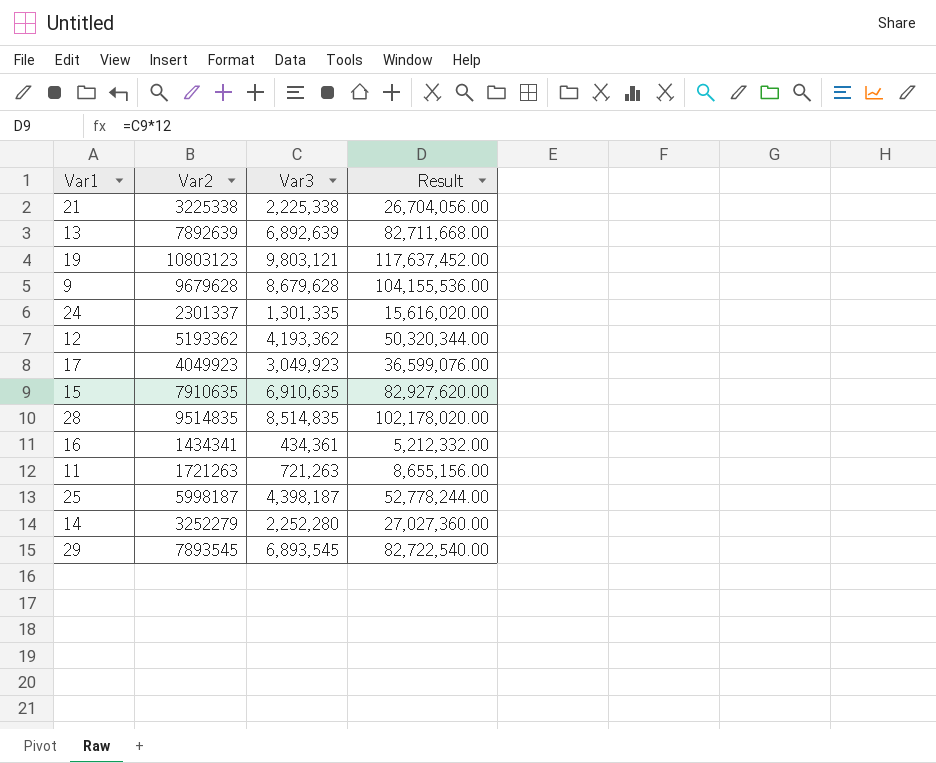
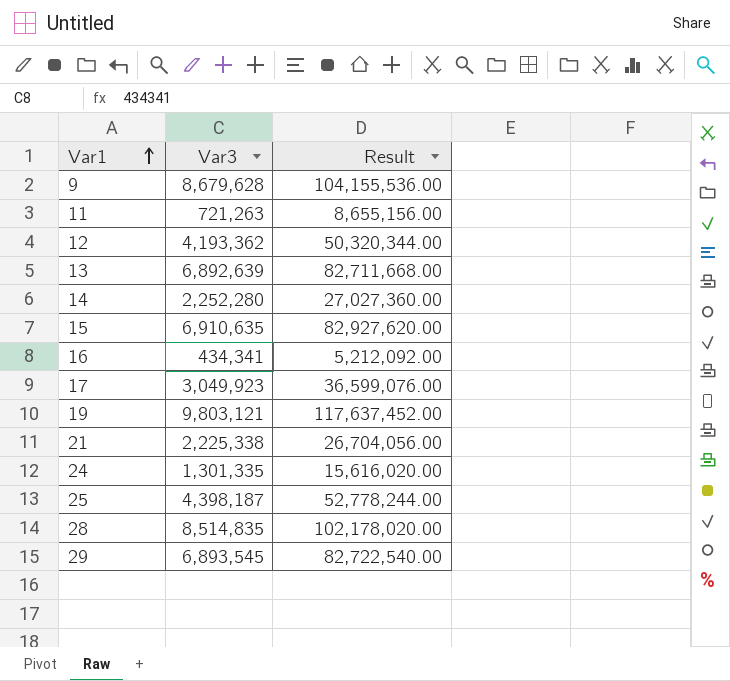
row order: none -> Var1 ascending
column Var2 | position: 2 -> none
16 | Var3: 434,361 -> 434,341
16 | Result: 5,212,332.00 -> 5,212,092.00

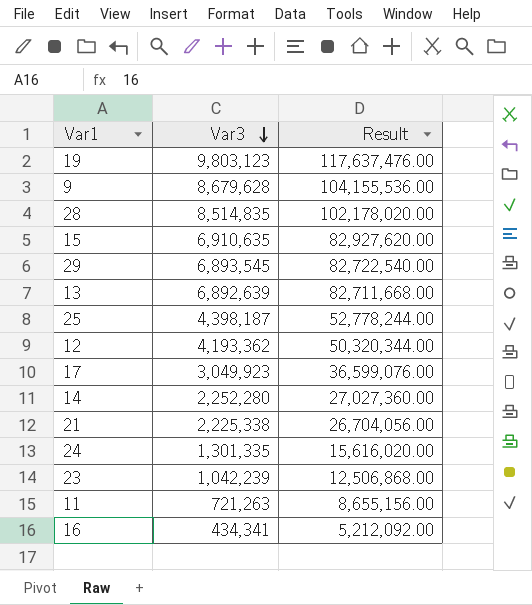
row order: Var1 ascending -> Var3 descending
19 | Var3: 9,803,121 -> 9,803,123
19 | Result: 117,637,452.00 -> 117,637,476.00
row 23: none -> 1,042,239 | 12,506,868.00

